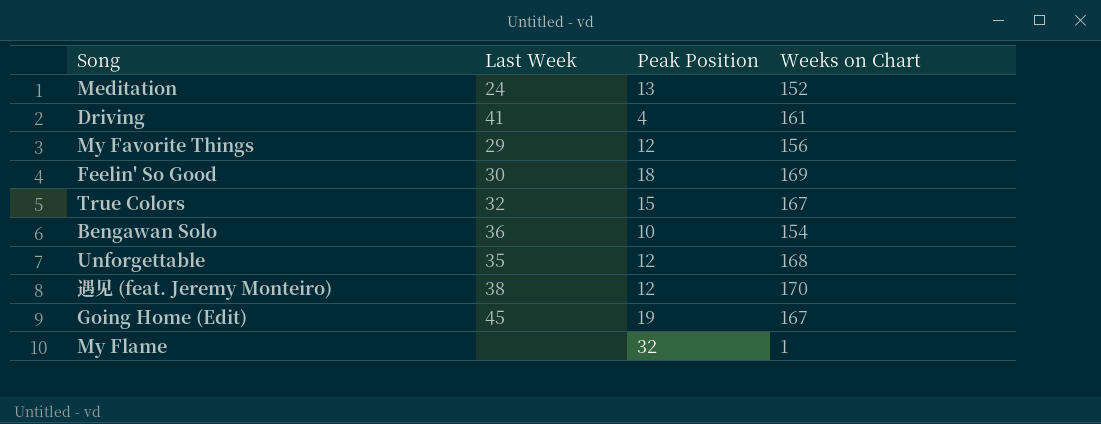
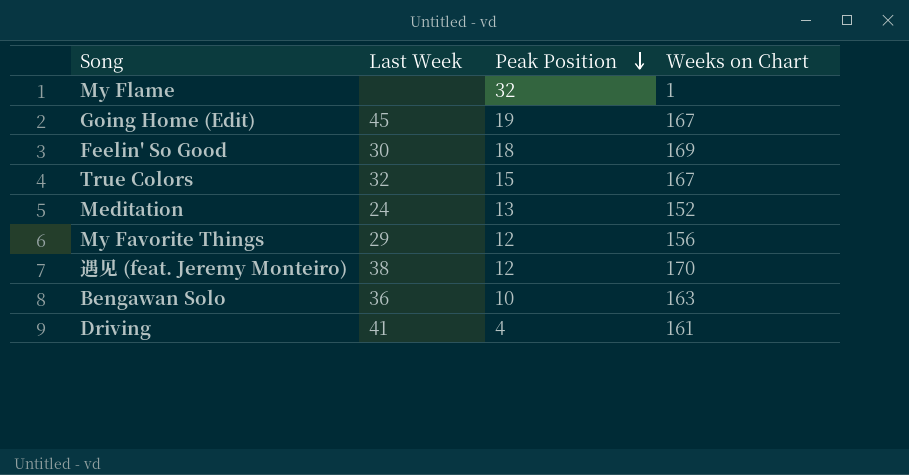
row order: none -> Peak Position descending
row Unforgettable: 35 | 12 | 168 -> none
Bengawan Solo | Weeks on Chart: 154 -> 163

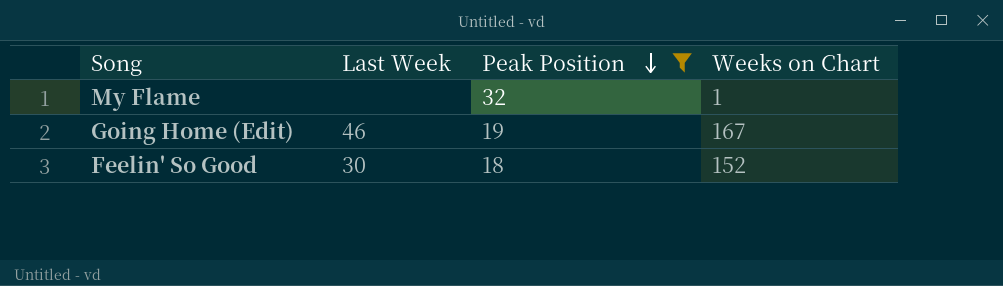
filter: none -> Peak Position >= 18
Going Home (Edit) | Last Week: 45 -> 46
Feelin' So Good | Weeks on Chart: 169 -> 152

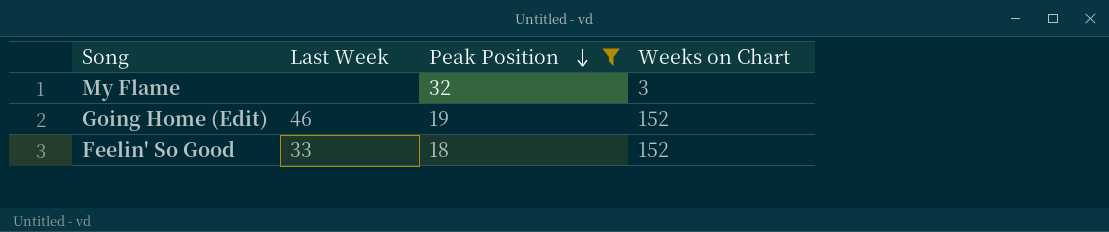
My Flame | Weeks on Chart: 1 -> 3
Going Home (Edit) | Weeks on Chart: 167 -> 152
Feelin' So Good | Last Week: 30 -> 33

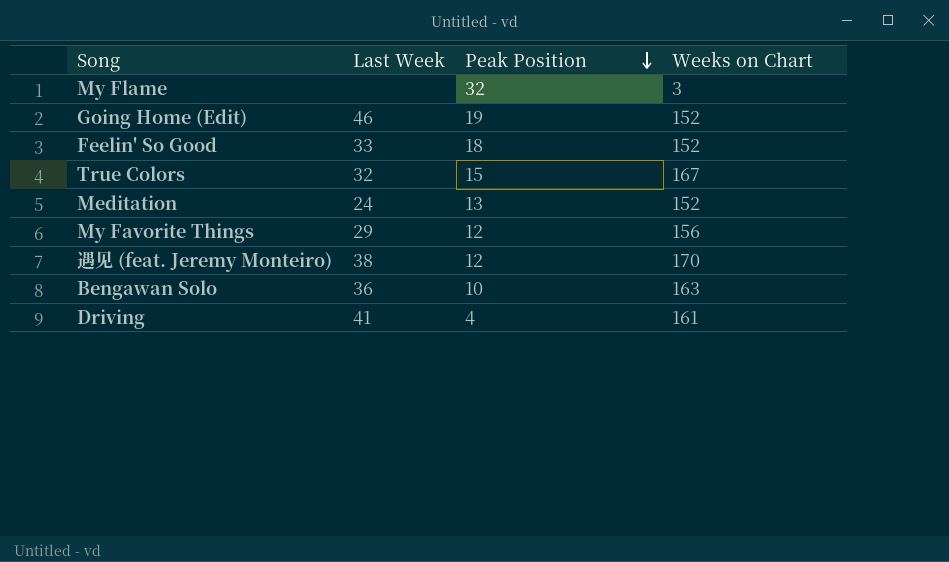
filter: Peak Position >= 18 -> none

